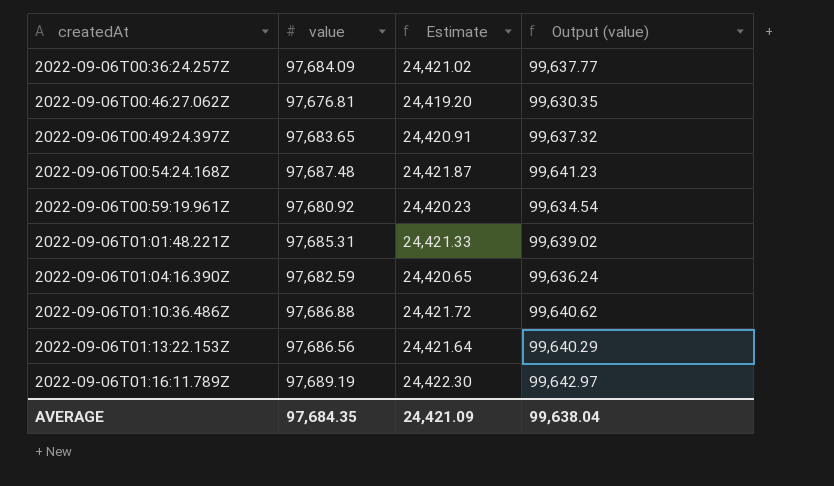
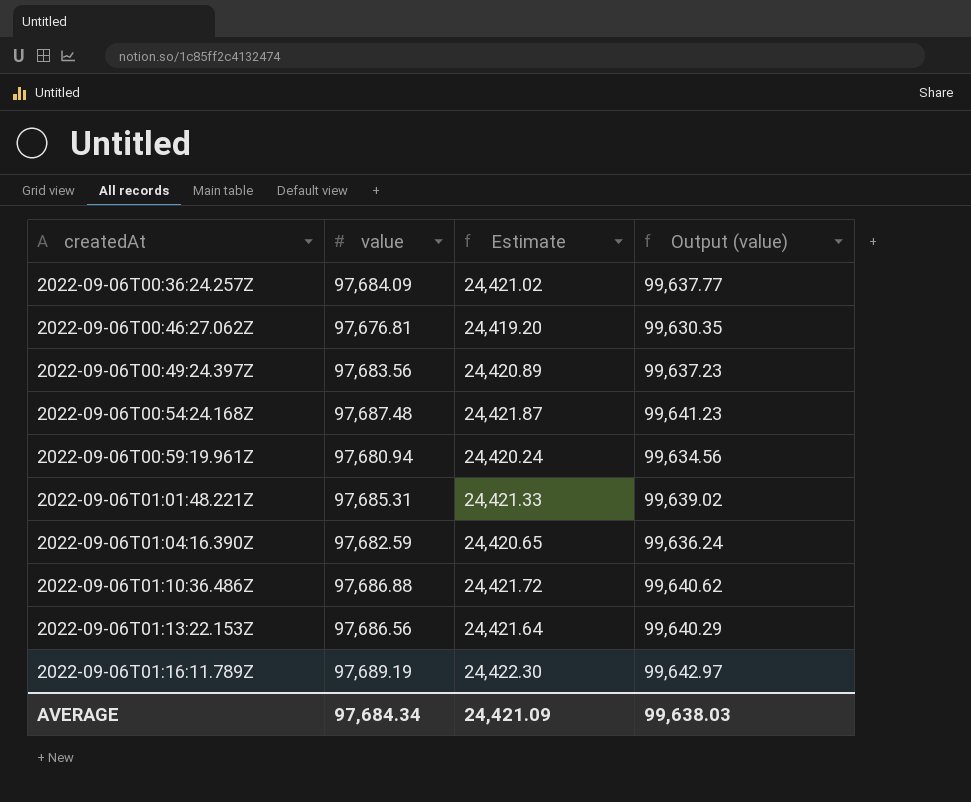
2022-09-06T00:49:24.397Z | value: 97,683.65 -> 97,683.56
2022-09-06T00:49:24.397Z | Estimate: 24,420.91 -> 24,420.89
2022-09-06T00:49:24.397Z | Output (value): 99,637.32 -> 99,637.23
2022-09-06T00:59:19.961Z | value: 97,680.92 -> 97,680.94
2022-09-06T00:59:19.961Z | Estimate: 24,420.23 -> 24,420.24
2022-09-06T00:59:19.961Z | Output (value): 99,634.54 -> 99,634.56
AVERAGE | value: 97,684.35 -> 97,684.34
AVERAGE | Output (value): 99,638.04 -> 99,638.03

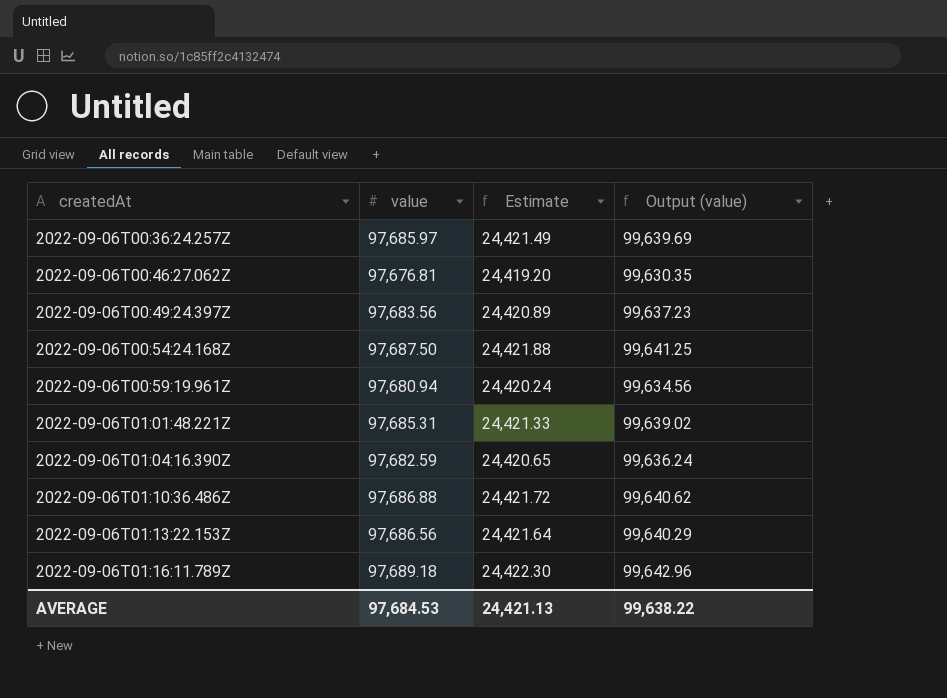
2022-09-06T00:36:24.257Z | value: 97,684.09 -> 97,685.97
2022-09-06T00:36:24.257Z | Estimate: 24,421.02 -> 24,421.49
2022-09-06T00:36:24.257Z | Output (value): 99,637.77 -> 99,639.69
2022-09-06T00:54:24.168Z | value: 97,687.48 -> 97,687.50
2022-09-06T00:54:24.168Z | Estimate: 24,421.87 -> 24,421.88
2022-09-06T00:54:24.168Z | Output (value): 99,641.23 -> 99,641.25
2022-09-06T01:16:11.789Z | value: 97,689.19 -> 97,689.18
2022-09-06T01:16:11.789Z | Output (value): 99,642.97 -> 99,642.96
AVERAGE | value: 97,684.34 -> 97,684.53
AVERAGE | Estimate: 24,421.09 -> 24,421.13
AVERAGE | Output (value): 99,638.03 -> 99,638.22

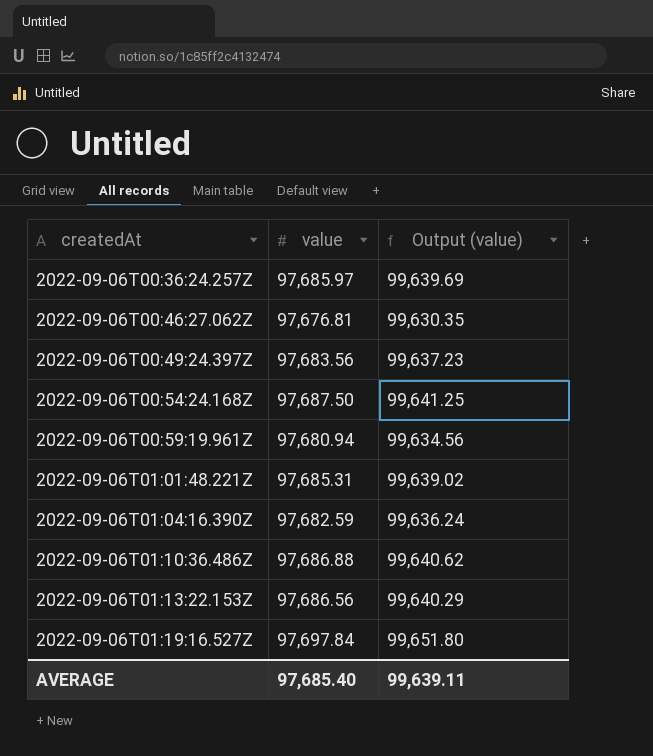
column Estimate | formula: [value] * 0.25 -> none
row 2022-09-06T01:16:11.789Z: 97,689.18 | 24,422.30 | 99,642.96 -> none
row 2022-09-06T01:19:16.527Z: none -> 97,697.84 | 99,651.80
AVERAGE | value: 97,684.53 -> 97,685.40
AVERAGE | Output (value): 99,638.22 -> 99,639.11

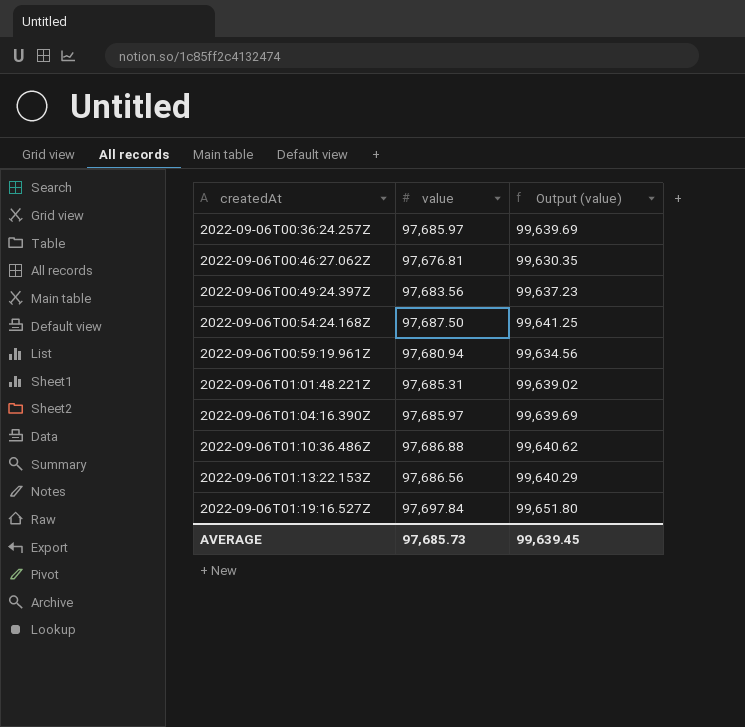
2022-09-06T01:04:16.390Z | value: 97,682.59 -> 97,685.97
2022-09-06T01:04:16.390Z | Output (value): 99,636.24 -> 99,639.69
AVERAGE | value: 97,685.40 -> 97,685.73
AVERAGE | Output (value): 99,639.11 -> 99,639.45

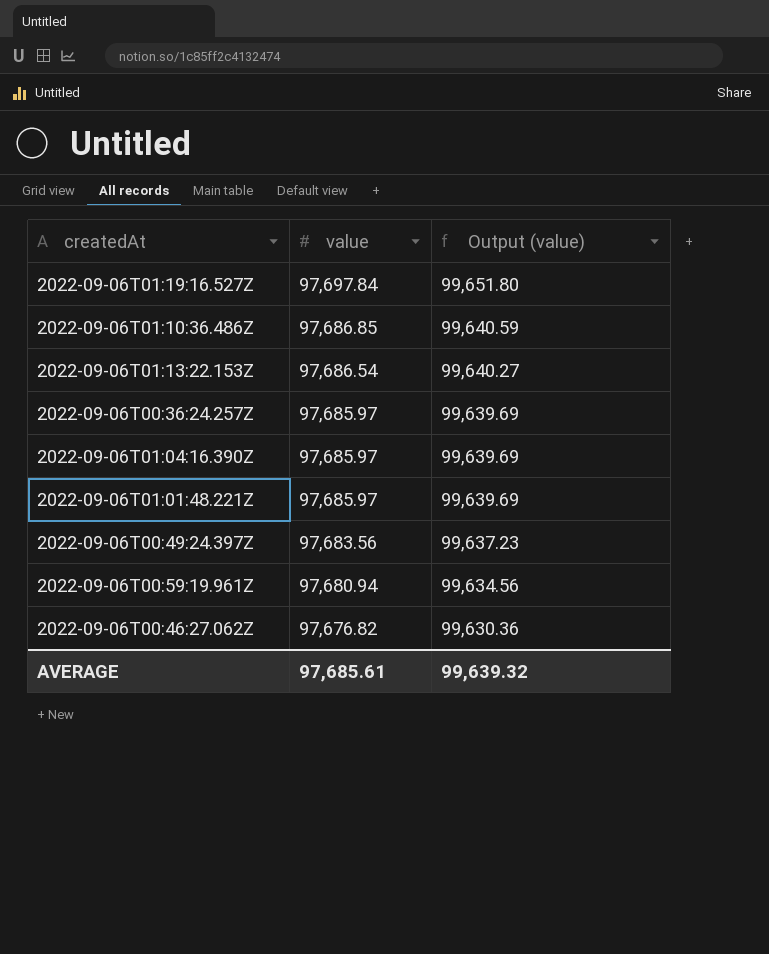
row order: createdAt ascending -> value descending
row 2022-09-06T00:54:24.168Z: 97,687.50 | 99,641.25 -> none
2022-09-06T01:10:36.486Z | value: 97,686.88 -> 97,686.85
2022-09-06T01:10:36.486Z | Output (value): 99,640.62 -> 99,640.59
2022-09-06T01:13:22.153Z | value: 97,686.56 -> 97,686.54
2022-09-06T01:13:22.153Z | Output (value): 99,640.29 -> 99,640.27
2022-09-06T01:01:48.221Z | value: 97,685.31 -> 97,685.97
2022-09-06T01:01:48.221Z | Output (value): 99,639.02 -> 99,639.69
2022-09-06T00:46:27.062Z | value: 97,676.81 -> 97,676.82
2022-09-06T00:46:27.062Z | Output (value): 99,630.35 -> 99,630.36
AVERAGE | value: 97,685.73 -> 97,685.61
AVERAGE | Output (value): 99,639.45 -> 99,639.32

